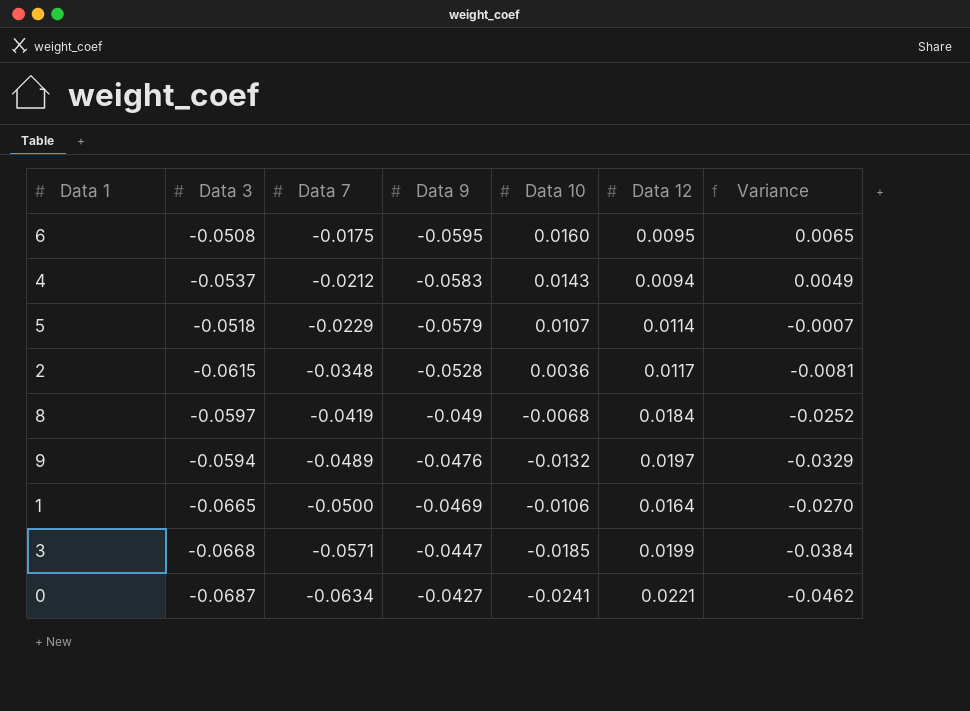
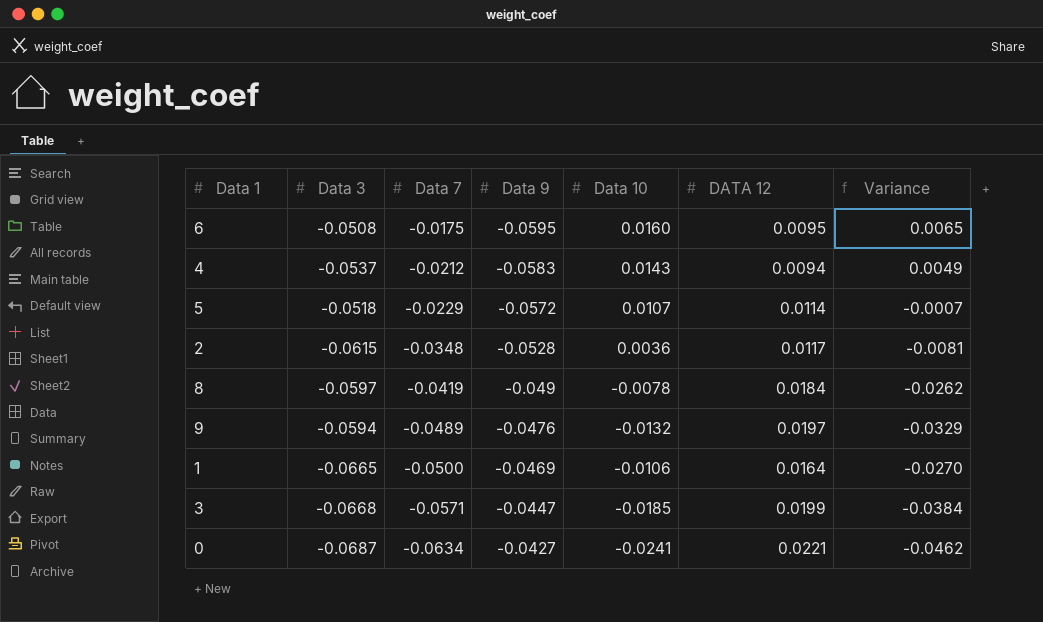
column name: Data 12 -> DATA 12
5 | Data 9: -0.0579 -> -0.0572
8 | Data 10: -0.0068 -> -0.0078
8 | Variance: -0.0252 -> -0.0262

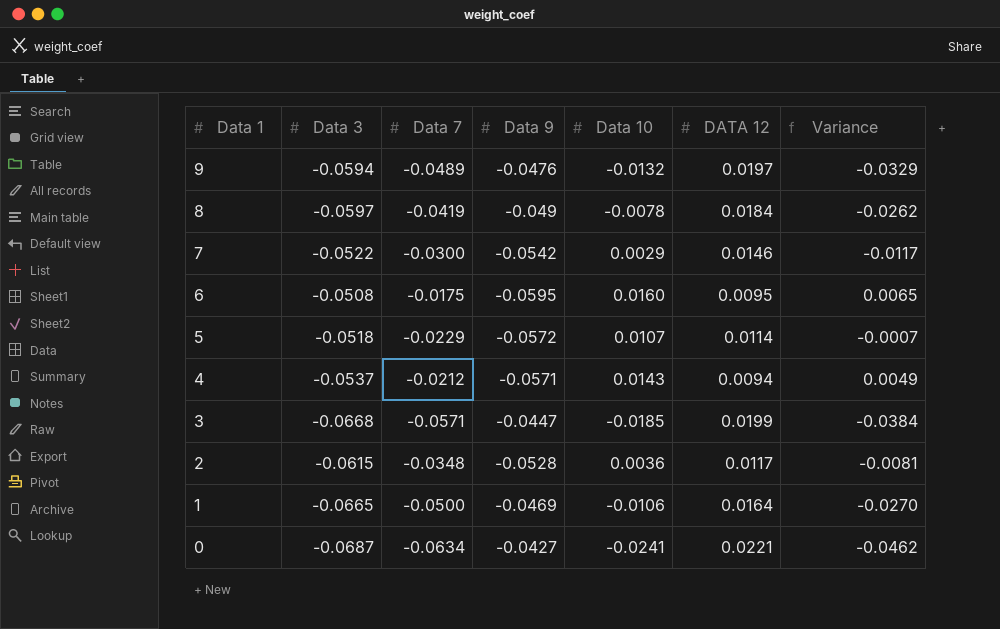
row order: Data 7 descending -> Data 1 descending
row 7: none -> -0.0522 | -0.0300 | -0.0542 | 0.0029 | 0.0146 | -0.0117
4 | Data 9: -0.0583 -> -0.0571

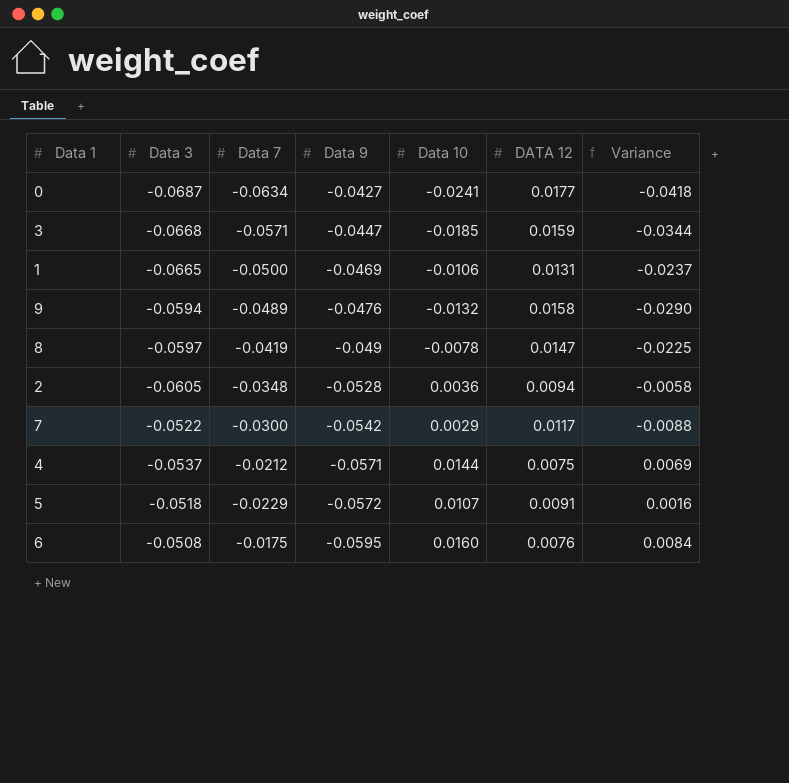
row order: Data 1 descending -> Data 9 descending
0 | DATA 12: 0.0221 -> 0.0177
0 | Variance: -0.0462 -> -0.0418
3 | DATA 12: 0.0199 -> 0.0159
3 | Variance: -0.0384 -> -0.0344
1 | DATA 12: 0.0164 -> 0.0131
1 | Variance: -0.0270 -> -0.0237
9 | DATA 12: 0.0197 -> 0.0158
9 | Variance: -0.0329 -> -0.0290
8 | DATA 12: 0.0184 -> 0.0147
8 | Variance: -0.0262 -> -0.0225
2 | Data 3: -0.0615 -> -0.0605
2 | DATA 12: 0.0117 -> 0.0094
2 | Variance: -0.0081 -> -0.0058
7 | DATA 12: 0.0146 -> 0.0117
7 | Variance: -0.0117 -> -0.0088
4 | Data 10: 0.0143 -> 0.0144
4 | DATA 12: 0.0094 -> 0.0075
4 | Variance: 0.0049 -> 0.0069
5 | DATA 12: 0.0114 -> 0.0091
5 | Variance: -0.0007 -> 0.0016
6 | DATA 12: 0.0095 -> 0.0076
6 | Variance: 0.0065 -> 0.0084

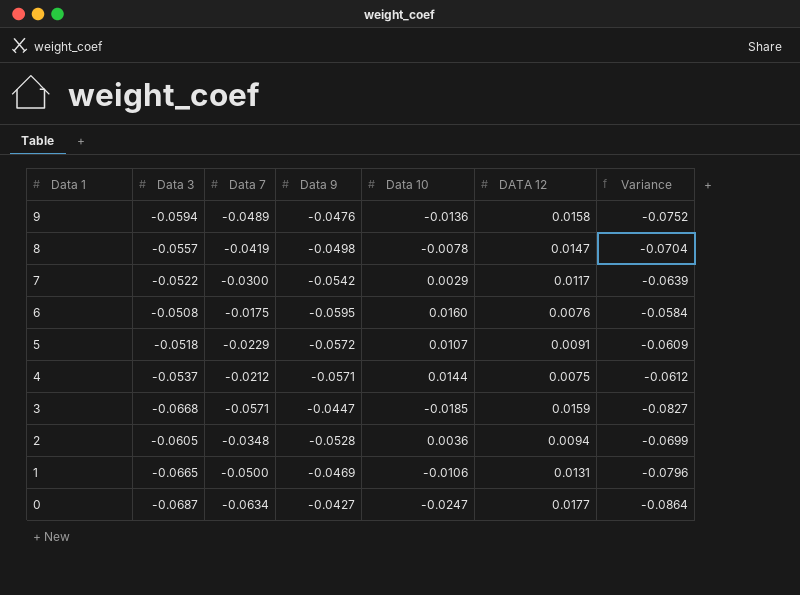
row order: Data 9 descending -> Data 1 descending
column Variance | formula: [Data 10] - [DATA 12] -> [Data 3] - [DATA 12]
9 | Data 10: -0.0132 -> -0.0136
8 | Data 3: -0.0597 -> -0.0557
8 | Data 9: -0.049 -> -0.0498
0 | Data 10: -0.0241 -> -0.0247

